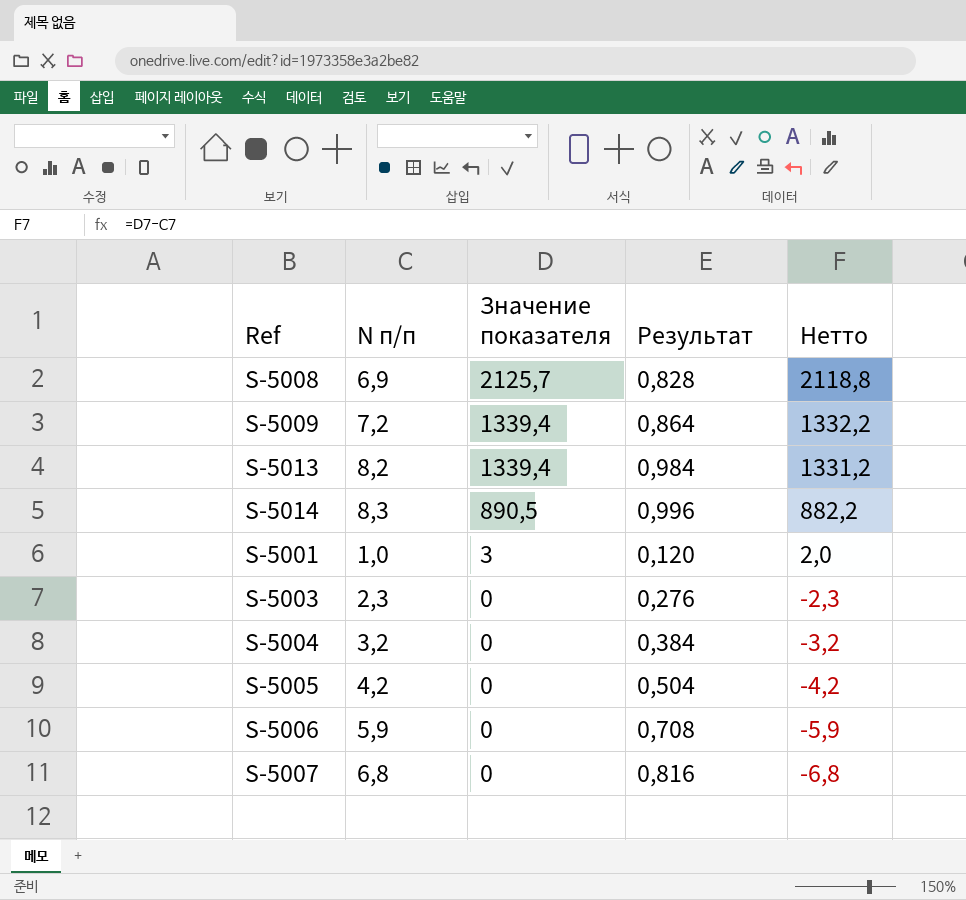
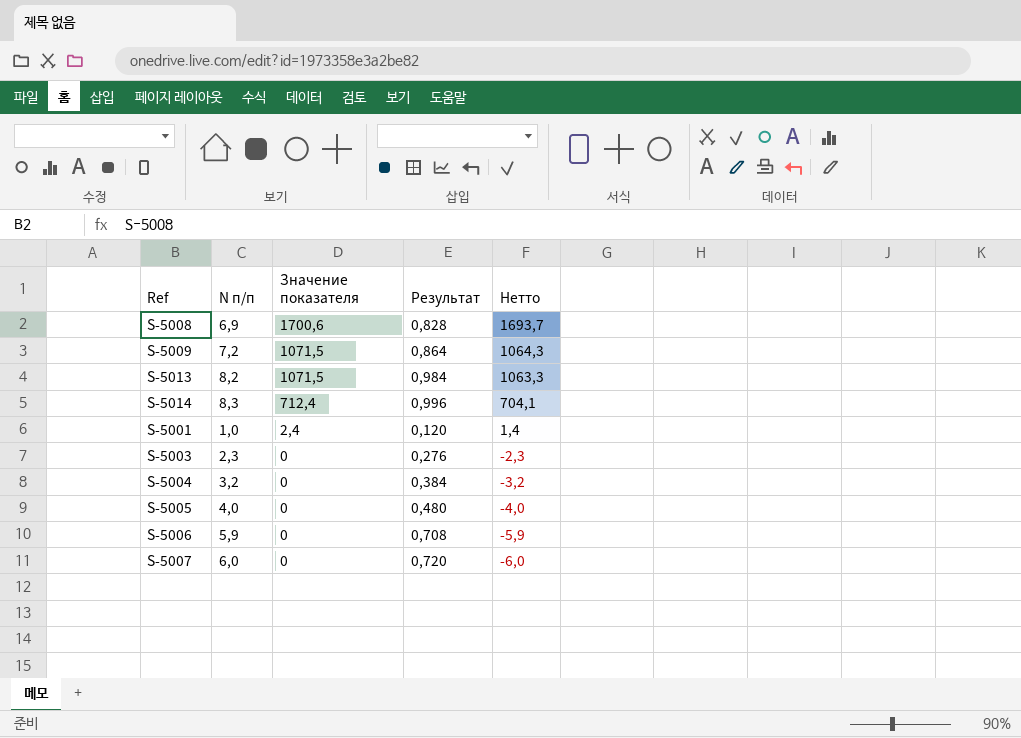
S-5008 | Значение показателя: 2125,7 -> 1700,6
S-5008 | Нетто: 2118,8 -> 1693,7
S-5009 | Значение показателя: 1339,4 -> 1071,5
S-5009 | Нетто: 1332,2 -> 1064,3
S-5013 | Значение показателя: 1339,4 -> 1071,5
S-5013 | Нетто: 1331,2 -> 1063,3
S-5014 | Значение показателя: 890,5 -> 712,4
S-5014 | Нетто: 882,2 -> 704,1
S-5001 | Значение показателя: 3 -> 2,4
S-5001 | Нетто: 2,0 -> 1,4
S-5005 | N п/п: 4,2 -> 4,0
S-5005 | Результат: 0,504 -> 0,480
S-5005 | Нетто: -4,2 -> -4,0
S-5007 | N п/п: 6,8 -> 6,0
S-5007 | Результат: 0,816 -> 0,720
S-5007 | Нетто: -6,8 -> -6,0

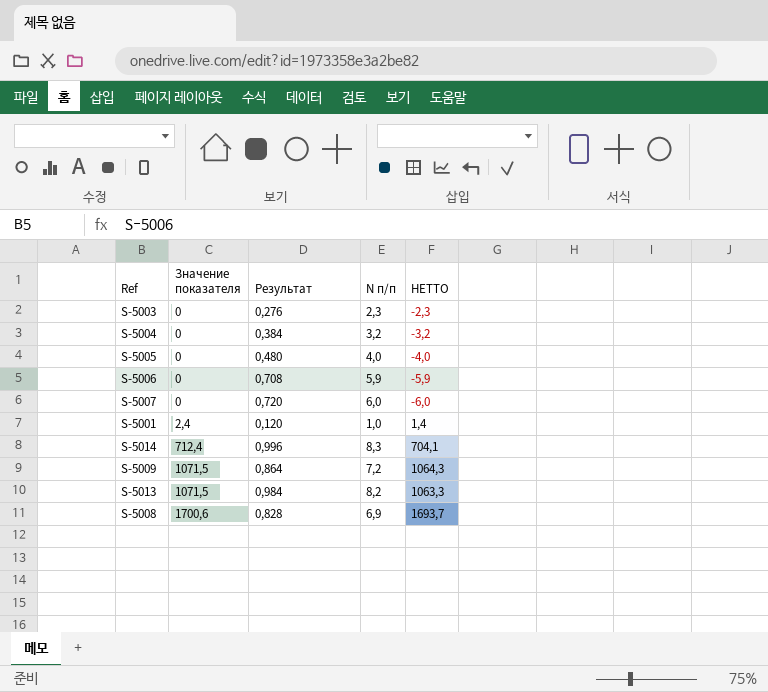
row order: Значение показателя descending -> Значение показателя ascending
column N п/п | position: 2 -> 4
column name: Нетто -> НЕТТО

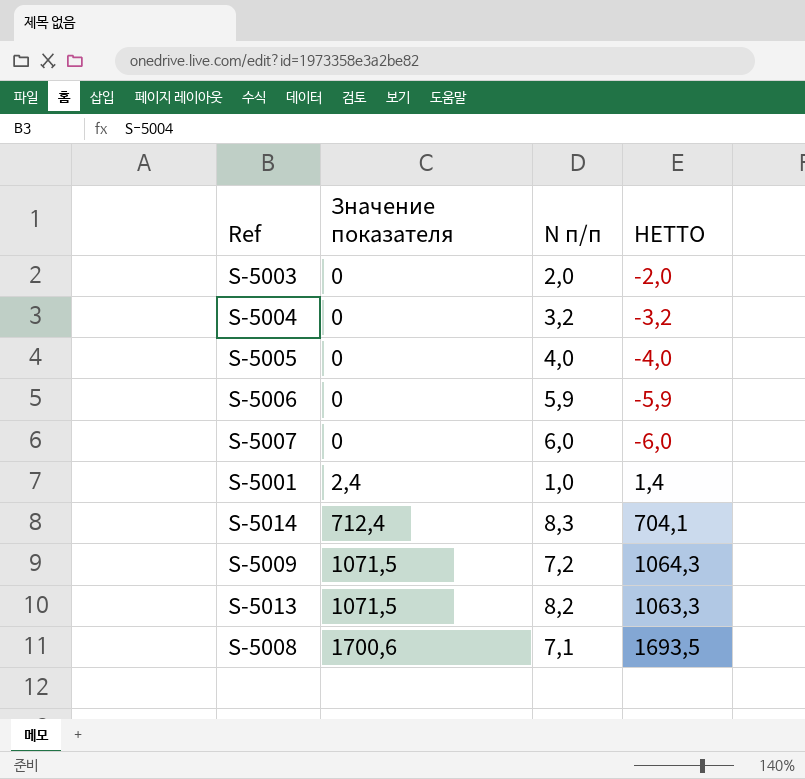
column Результат | formula: [N п/п] * 0,12 -> none
S-5003 | N п/п: 2,3 -> 2,0
S-5003 | НЕТТО: -2,3 -> -2,0
S-5008 | N п/п: 6,9 -> 7,1
S-5008 | НЕТТО: 1693,7 -> 1693,5

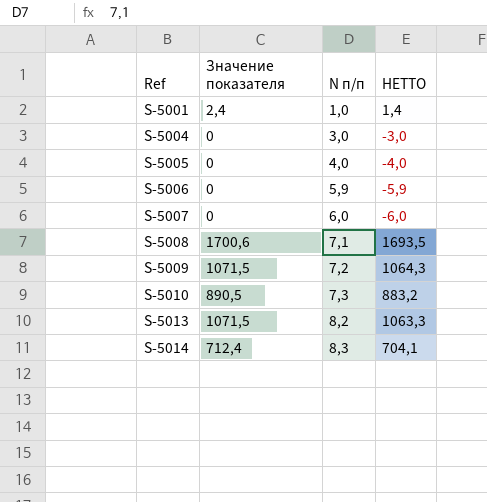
row order: Значение показателя ascending -> Ref ascending
row S-5003: 0 | 2,0 | -2,0 -> none
S-5004 | N п/п: 3,2 -> 3,0
S-5004 | НЕТТО: -3,2 -> -3,0
row S-5010: none -> 890,5 | 7,3 | 883,2

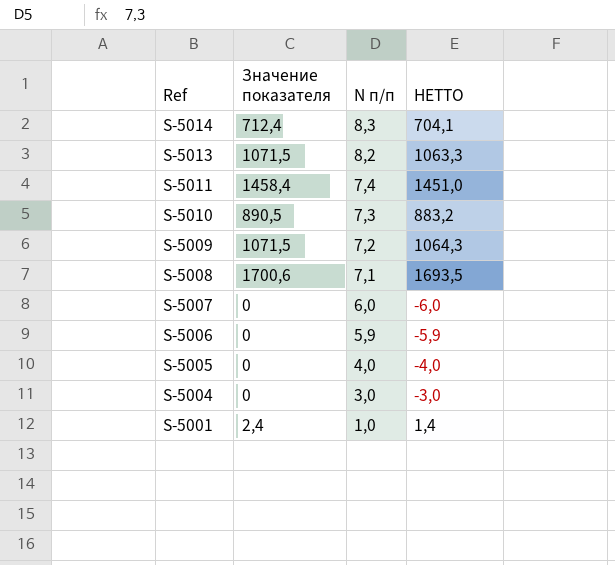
row order: Ref ascending -> Ref descending
row S-5011: none -> 1458,4 | 7,4 | 1451,0

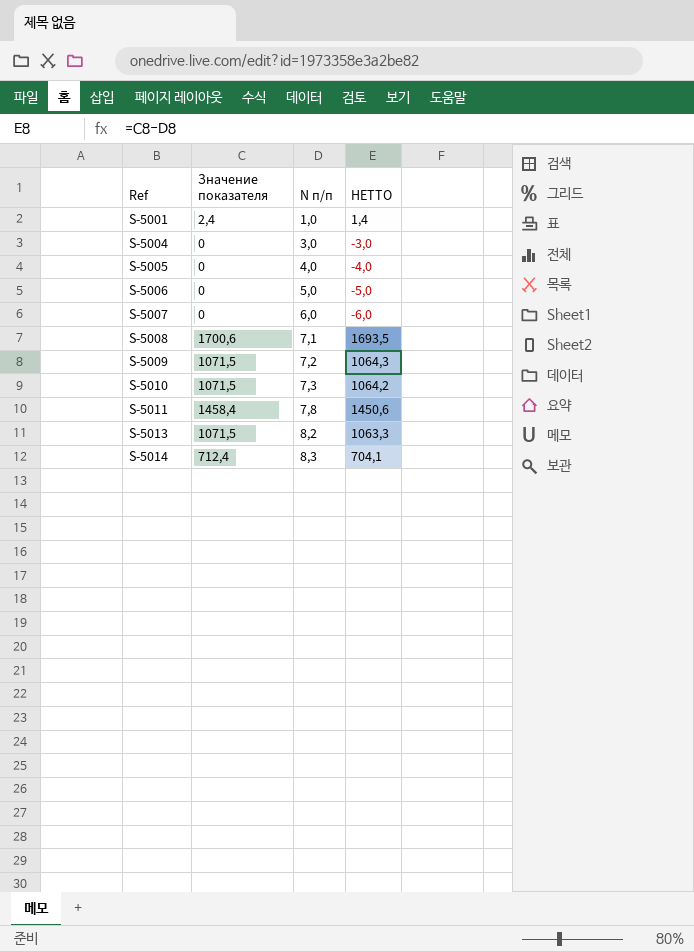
row order: Ref descending -> Ref ascending
S-5006 | N п/п: 5,9 -> 5,0
S-5006 | НЕТТО: -5,9 -> -5,0
S-5010 | Значение показателя: 890,5 -> 1071,5
S-5010 | НЕТТО: 883,2 -> 1064,2
S-5011 | N п/п: 7,4 -> 7,8
S-5011 | НЕТТО: 1451,0 -> 1450,6

